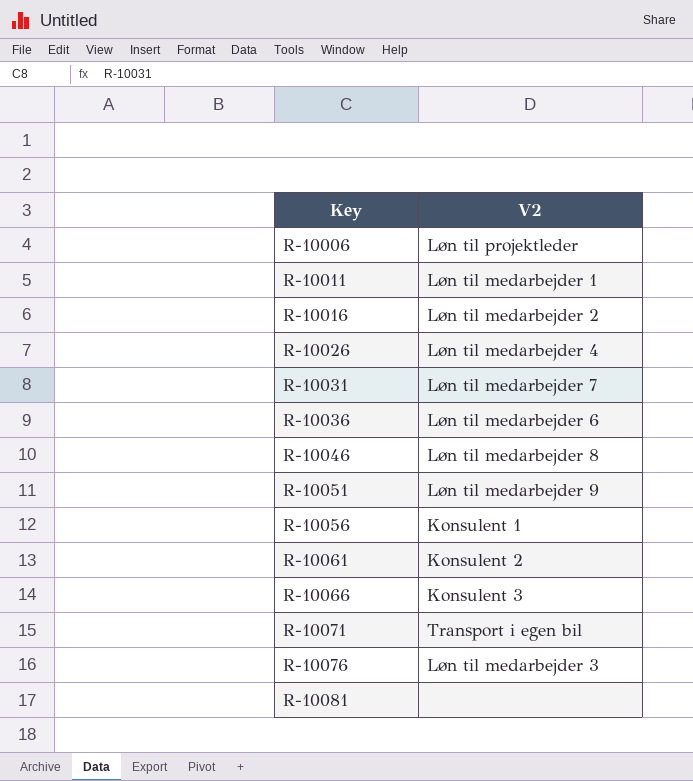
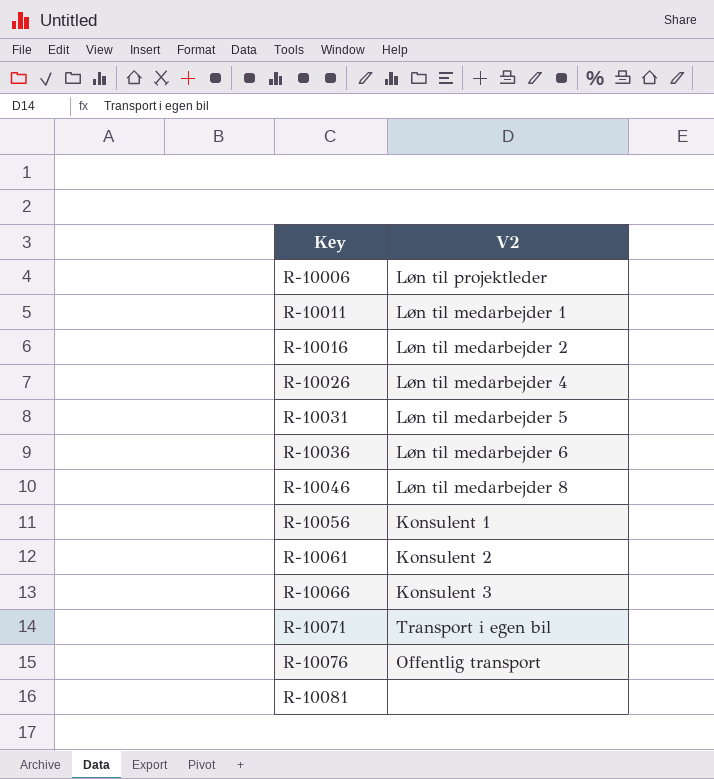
row R-10051: Løn til medarbejder 9 -> none
R-10031 | V2: Løn til medarbejder 7 -> Løn til medarbejder 5
R-10076 | V2: Løn til medarbejder 3 -> Offentlig transport

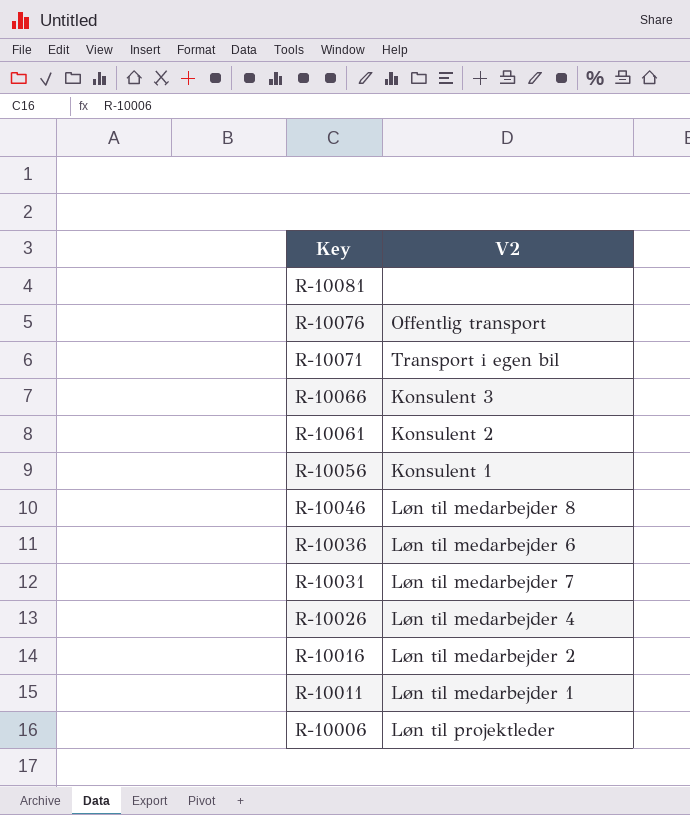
row order: Key ascending -> Key descending
R-10031 | V2: Løn til medarbejder 5 -> Løn til medarbejder 7

